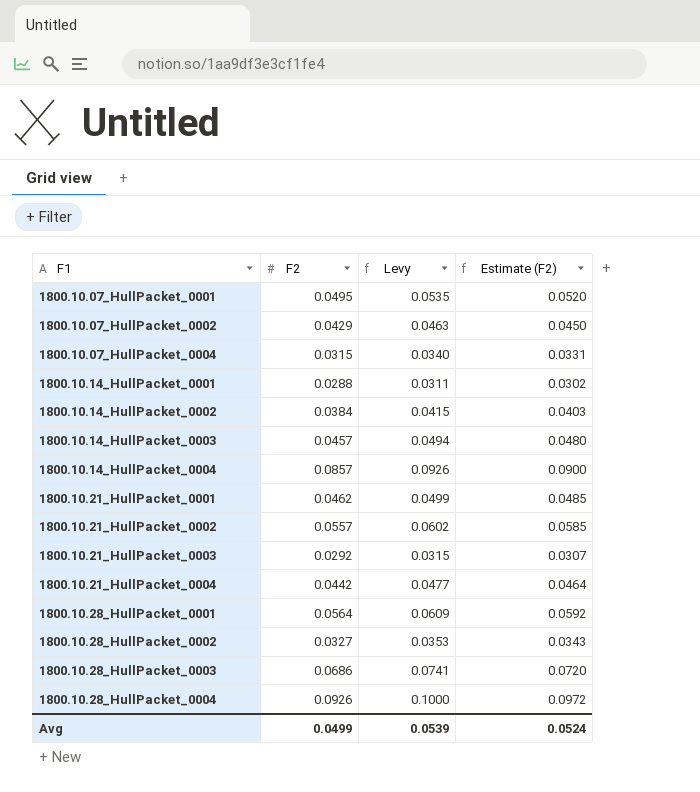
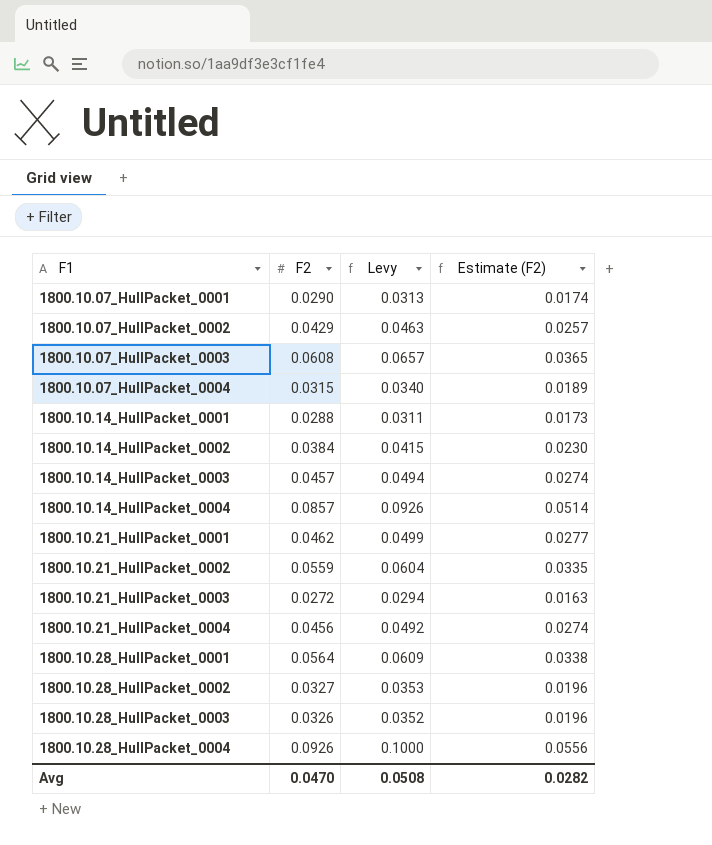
column Estimate (F2) | formula: [F2] * 1.05 -> [F2] * 0.6
1800.10.07_HullPacket_0001 | F2: 0.0495 -> 0.0290
1800.10.07_HullPacket_0001 | Levy: 0.0535 -> 0.0313
row 1800.10.07_HullPacket_0003: none -> 0.0608 | 0.0657 | 0.0365
1800.10.21_HullPacket_0002 | F2: 0.0557 -> 0.0559
1800.10.21_HullPacket_0002 | Levy: 0.0602 -> 0.0604
1800.10.21_HullPacket_0003 | F2: 0.0292 -> 0.0272
1800.10.21_HullPacket_0003 | Levy: 0.0315 -> 0.0294
1800.10.21_HullPacket_0004 | F2: 0.0442 -> 0.0456
1800.10.21_HullPacket_0004 | Levy: 0.0477 -> 0.0492
1800.10.28_HullPacket_0003 | F2: 0.0686 -> 0.0326
1800.10.28_HullPacket_0003 | Levy: 0.0741 -> 0.0352
Avg | F2: 0.0499 -> 0.0470
Avg | Levy: 0.0539 -> 0.0508
Avg | Estimate (F2): 0.0524 -> 0.0282

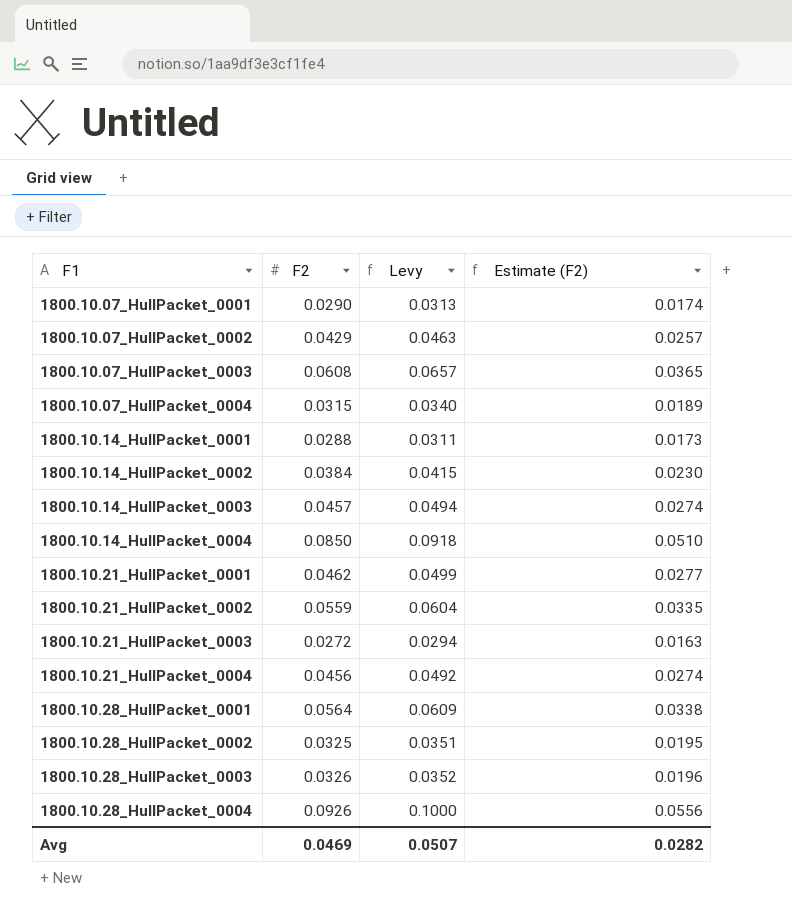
1800.10.14_HullPacket_0004 | F2: 0.0857 -> 0.0850
1800.10.14_HullPacket_0004 | Levy: 0.0926 -> 0.0918
1800.10.14_HullPacket_0004 | Estimate (F2): 0.0514 -> 0.0510
1800.10.28_HullPacket_0002 | F2: 0.0327 -> 0.0325
1800.10.28_HullPacket_0002 | Levy: 0.0353 -> 0.0351
1800.10.28_HullPacket_0002 | Estimate (F2): 0.0196 -> 0.0195
Avg | F2: 0.0470 -> 0.0469
Avg | Levy: 0.0508 -> 0.0507

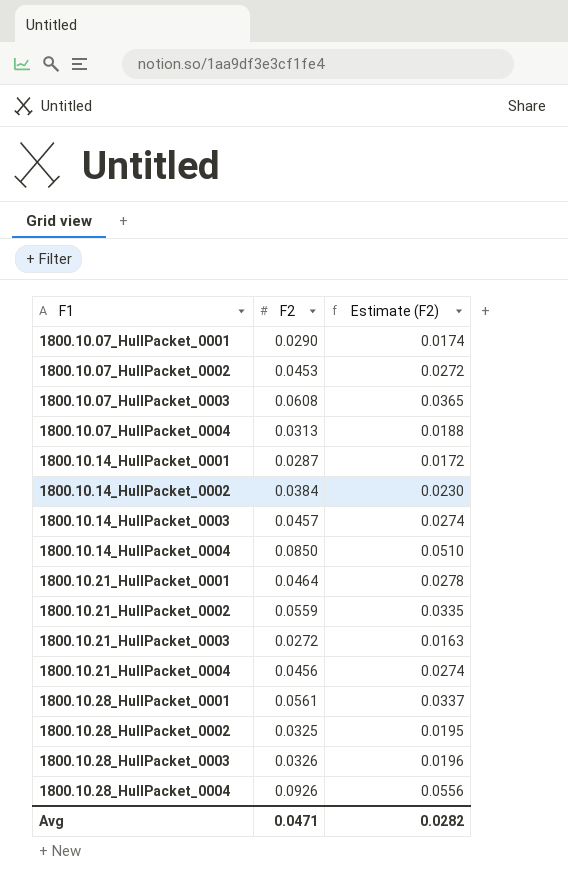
column Levy | formula: [F2] * 1.08 -> none
1800.10.07_HullPacket_0002 | F2: 0.0429 -> 0.0453
1800.10.07_HullPacket_0002 | Estimate (F2): 0.0257 -> 0.0272
1800.10.07_HullPacket_0004 | F2: 0.0315 -> 0.0313
1800.10.07_HullPacket_0004 | Estimate (F2): 0.0189 -> 0.0188
1800.10.14_HullPacket_0001 | F2: 0.0288 -> 0.0287
1800.10.14_HullPacket_0001 | Estimate (F2): 0.0173 -> 0.0172
1800.10.21_HullPacket_0001 | F2: 0.0462 -> 0.0464
1800.10.21_HullPacket_0001 | Estimate (F2): 0.0277 -> 0.0278
1800.10.28_HullPacket_0001 | F2: 0.0564 -> 0.0561
1800.10.28_HullPacket_0001 | Estimate (F2): 0.0338 -> 0.0337
Avg | F2: 0.0469 -> 0.0471

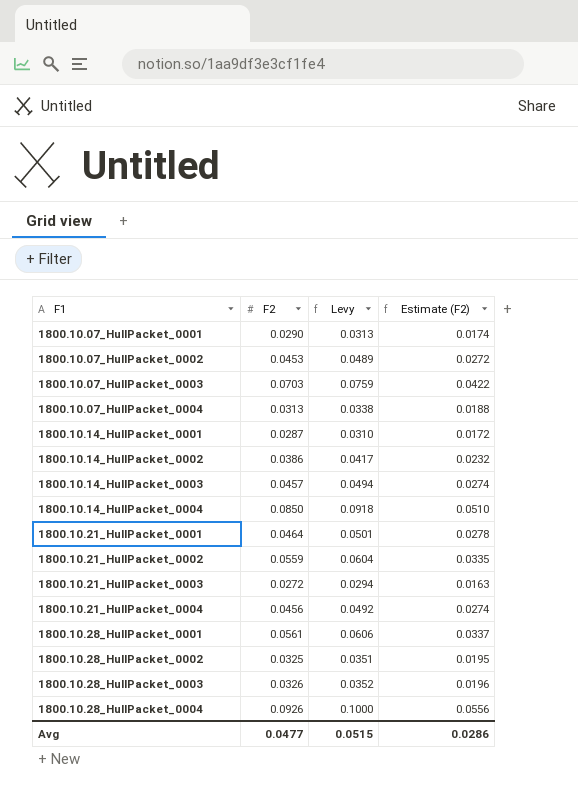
column Levy | formula: none -> [F2] * 1.08
1800.10.07_HullPacket_0003 | F2: 0.0608 -> 0.0703
1800.10.07_HullPacket_0003 | Estimate (F2): 0.0365 -> 0.0422
1800.10.14_HullPacket_0002 | F2: 0.0384 -> 0.0386
1800.10.14_HullPacket_0002 | Estimate (F2): 0.0230 -> 0.0232
Avg | F2: 0.0471 -> 0.0477
Avg | Estimate (F2): 0.0282 -> 0.0286

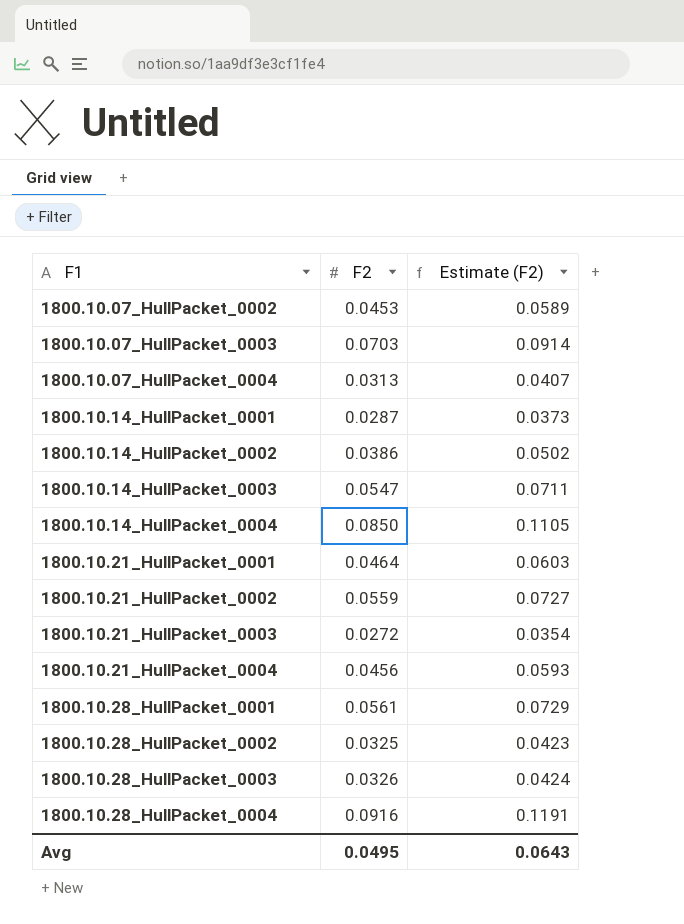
column Levy | formula: [F2] * 1.08 -> none
column Estimate (F2) | formula: [F2] * 0.6 -> [F2] * 1.3
row 1800.10.07_HullPacket_0001: 0.0290 | 0.0313 | 0.0174 -> none
1800.10.14_HullPacket_0003 | F2: 0.0457 -> 0.0547
1800.10.28_HullPacket_0004 | F2: 0.0926 -> 0.0916
Avg | F2: 0.0477 -> 0.0495
Avg | Estimate (F2): 0.0286 -> 0.0643

